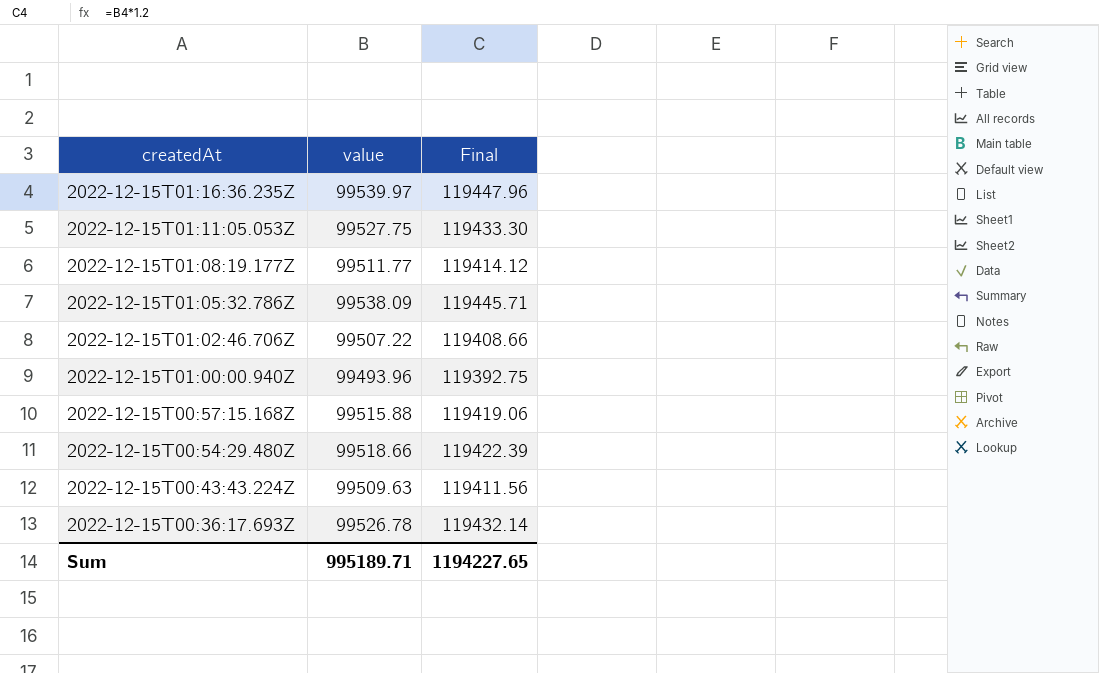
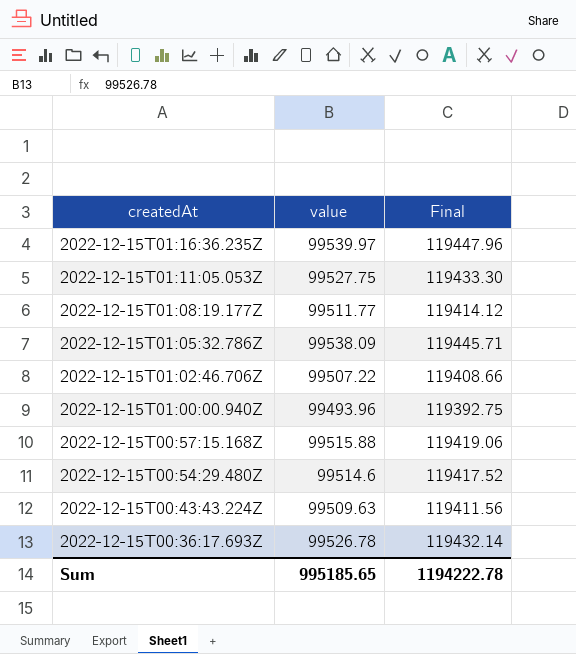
2022-12-15T00:54:29.480Z | value: 99518.66 -> 99514.6
2022-12-15T00:54:29.480Z | Final: 119422.39 -> 119417.52
Sum | value: 995189.71 -> 995185.65
Sum | Final: 1194227.65 -> 1194222.78

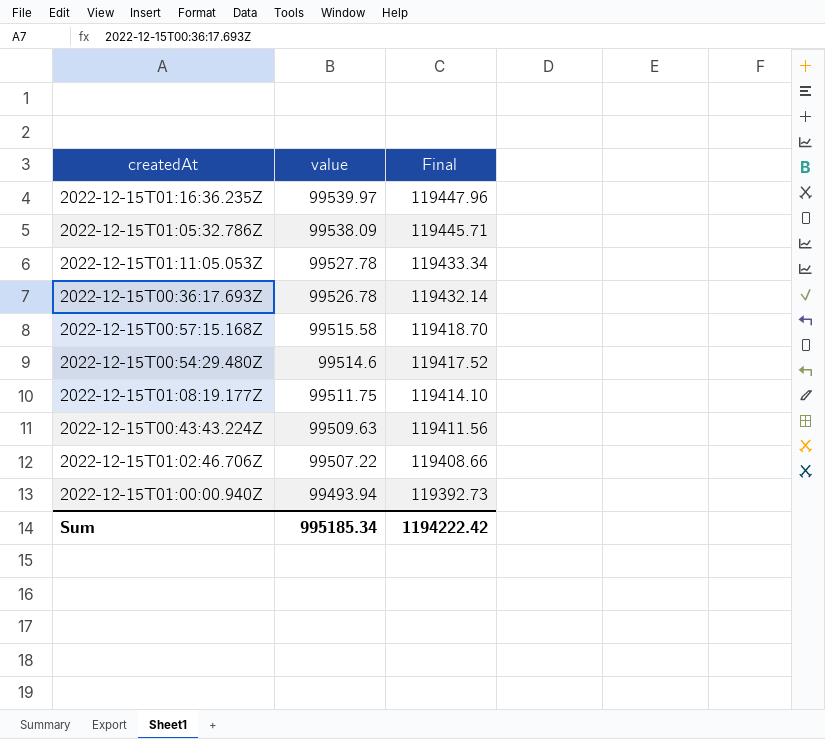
row order: createdAt descending -> value descending
2022-12-15T01:11:05.053Z | value: 99527.75 -> 99527.78
2022-12-15T01:11:05.053Z | Final: 119433.30 -> 119433.34
2022-12-15T00:57:15.168Z | value: 99515.88 -> 99515.58
2022-12-15T00:57:15.168Z | Final: 119419.06 -> 119418.70
2022-12-15T01:08:19.177Z | value: 99511.77 -> 99511.75
2022-12-15T01:08:19.177Z | Final: 119414.12 -> 119414.10
2022-12-15T01:00:00.940Z | value: 99493.96 -> 99493.94
2022-12-15T01:00:00.940Z | Final: 119392.75 -> 119392.73
Sum | value: 995185.65 -> 995185.34
Sum | Final: 1194222.78 -> 1194222.42

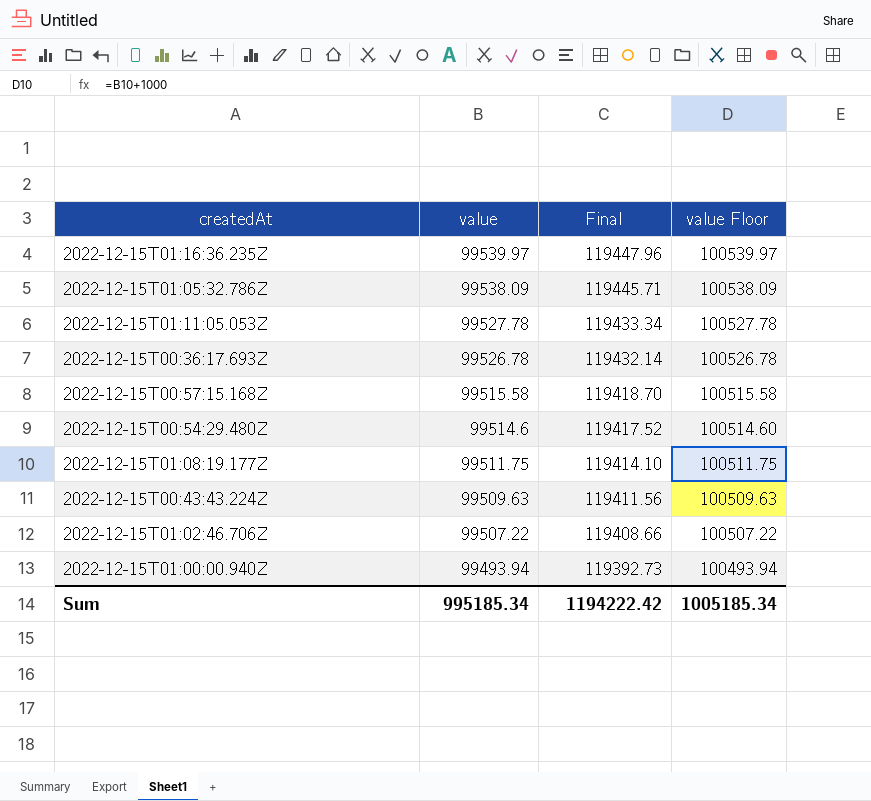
column value Floor | formula: none -> [value] + 1000

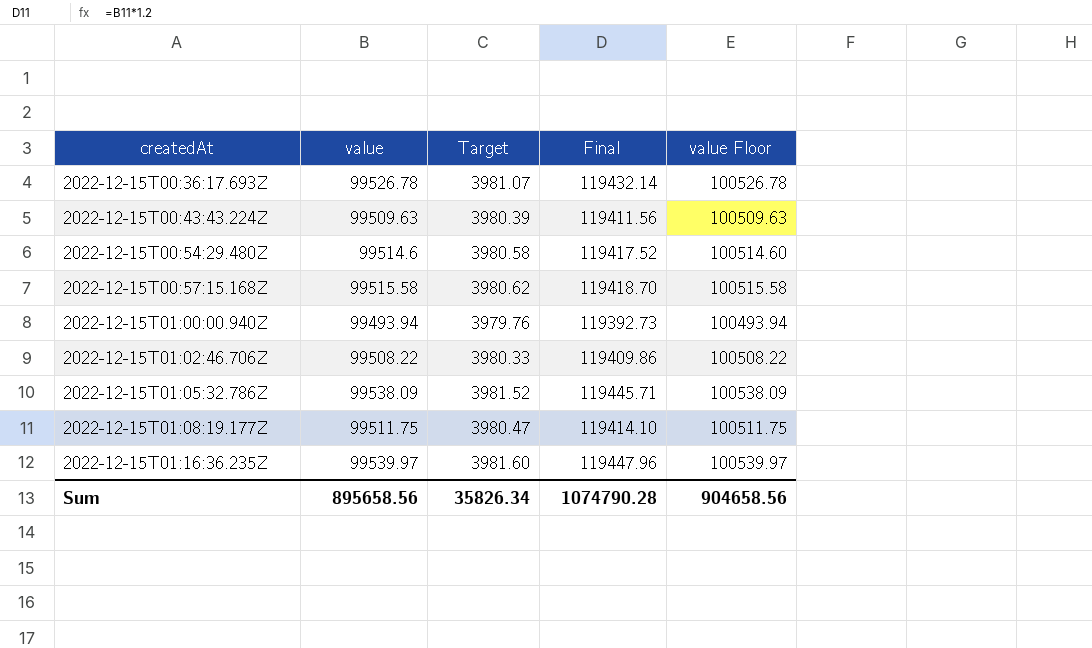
row order: value descending -> createdAt ascending
column Target | formula: none -> [value] * 0.04
row 2022-12-15T01:11:05.053Z: 99527.78 | 119433.34 | 100527.78 -> none
2022-12-15T01:02:46.706Z | value: 99507.22 -> 99508.22
2022-12-15T01:02:46.706Z | Final: 119408.66 -> 119409.86
2022-12-15T01:02:46.706Z | value Floor: 100507.22 -> 100508.22
Sum | value: 995185.34 -> 895658.56
Sum | Final: 1194222.42 -> 1074790.28
Sum | value Floor: 1005185.34 -> 904658.56

